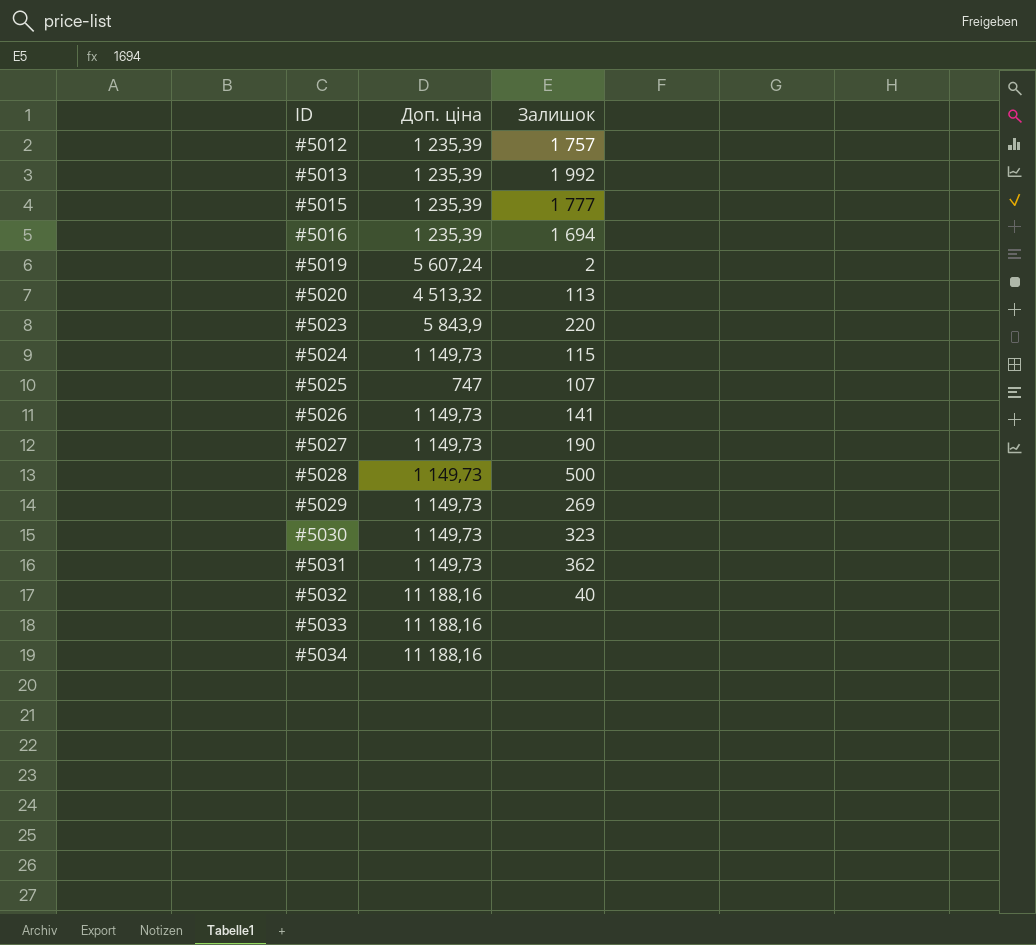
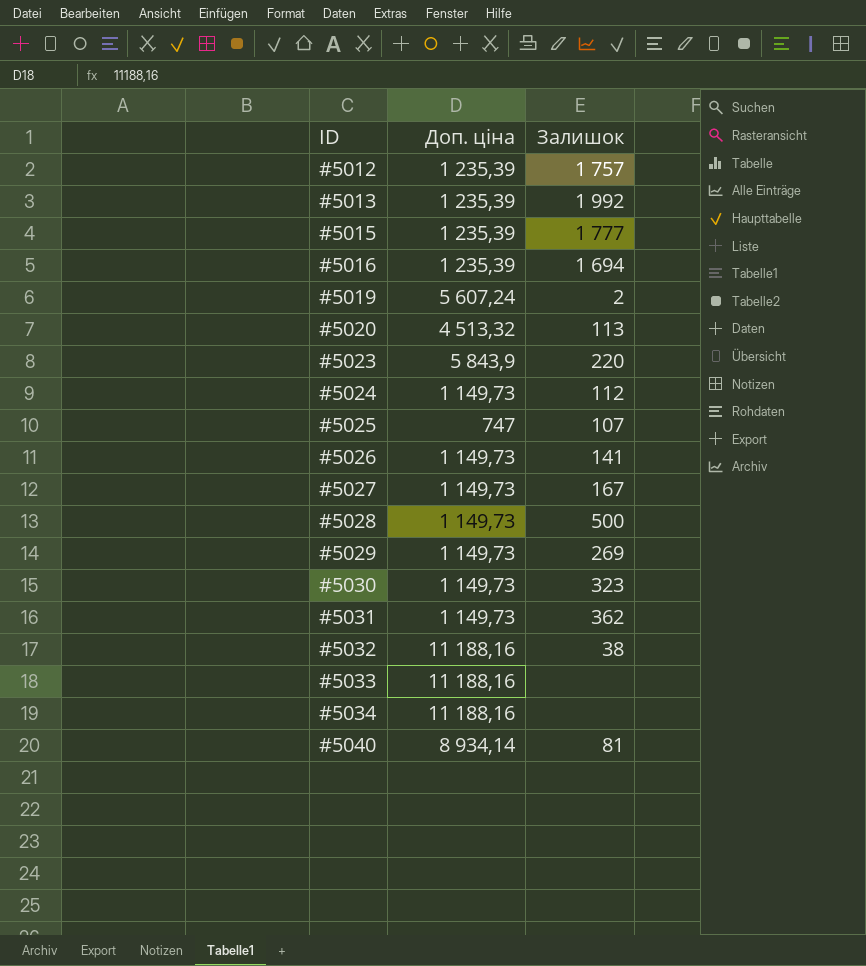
#5024 | Залишок: 115 -> 112
#5027 | Залишок: 190 -> 167
#5032 | Залишок: 40 -> 38
row #5040: none -> 8 934,14 | 81

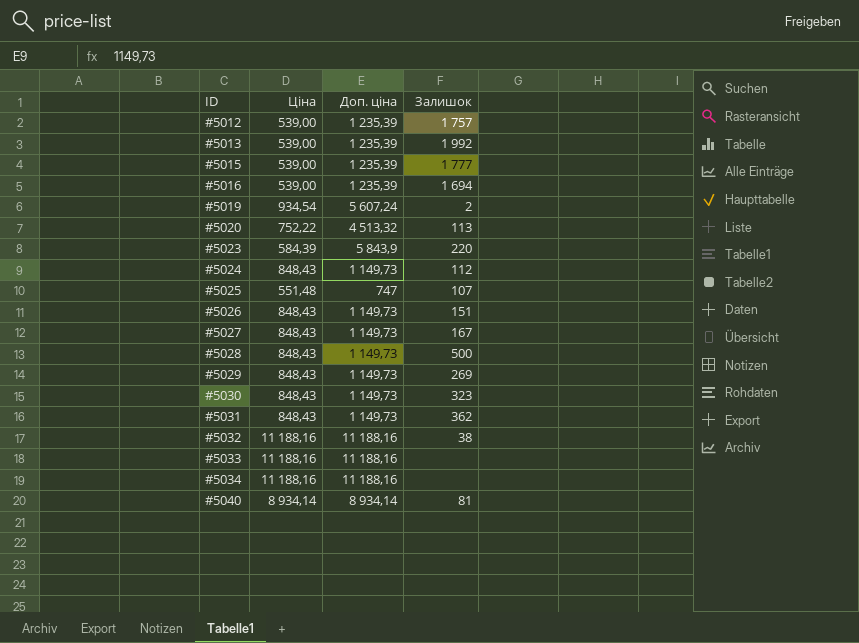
column Ціна | position: none -> 2
#5026 | Залишок: 141 -> 151

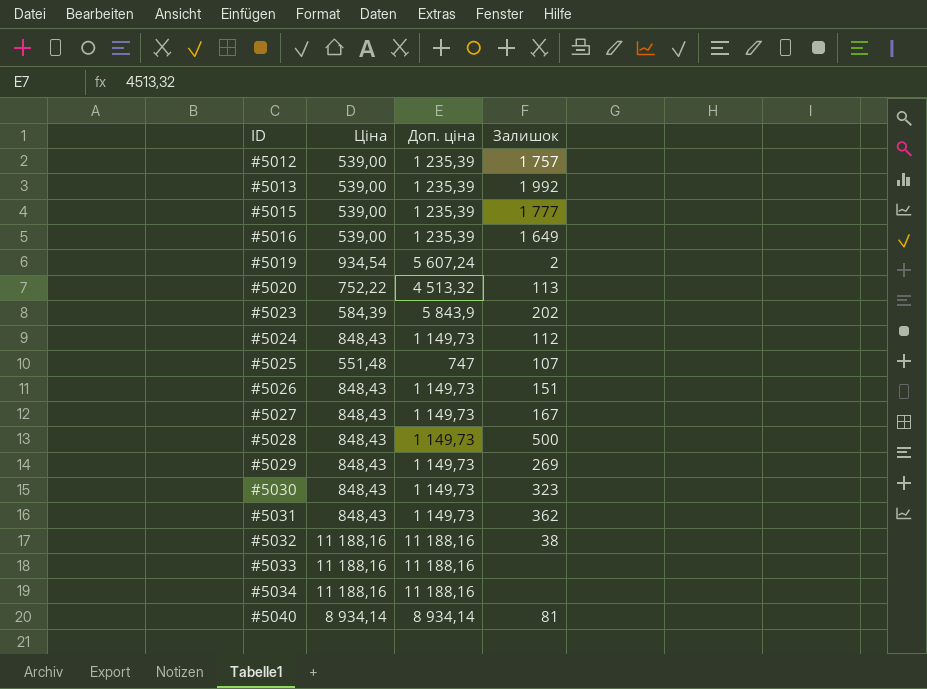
#5016 | Залишок: 1 694 -> 1 649
#5023 | Залишок: 220 -> 202

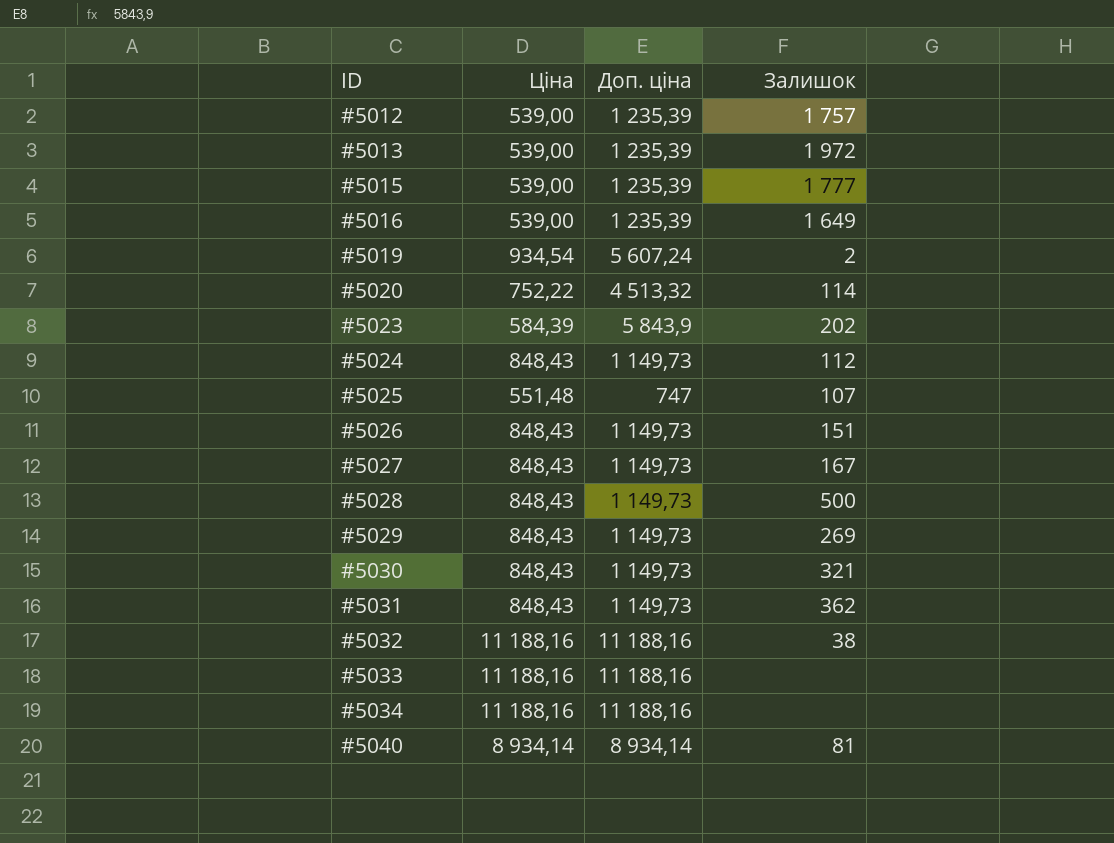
#5013 | Залишок: 1 992 -> 1 972
#5020 | Залишок: 113 -> 114
#5030 | Залишок: 323 -> 321

